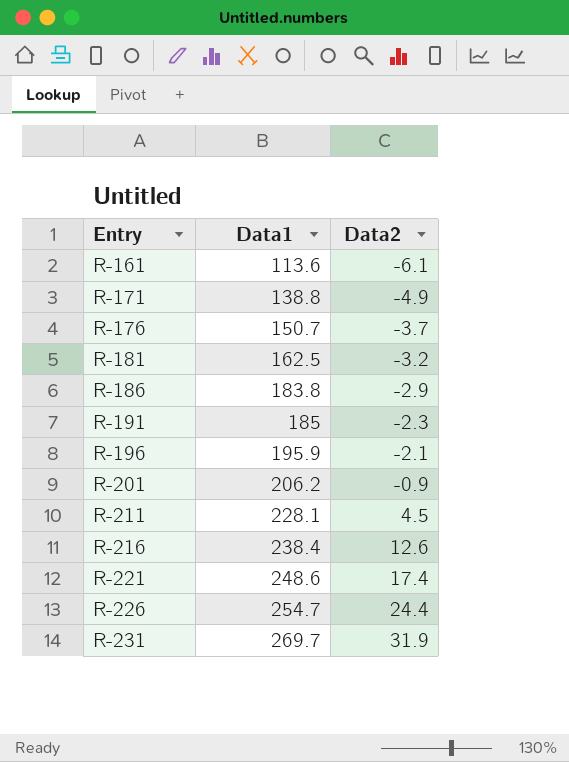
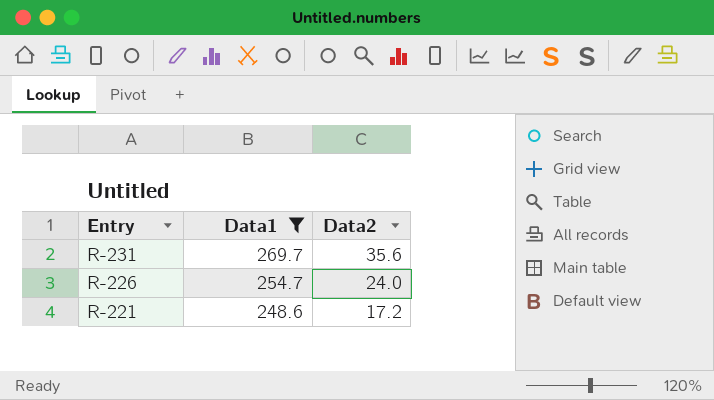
filter: none -> Data1 >= 248.6
row order: Entry ascending -> Entry descending
R-231 | Data2: 31.9 -> 35.6
R-226 | Data2: 24.4 -> 24.0
R-221 | Data2: 17.4 -> 17.2

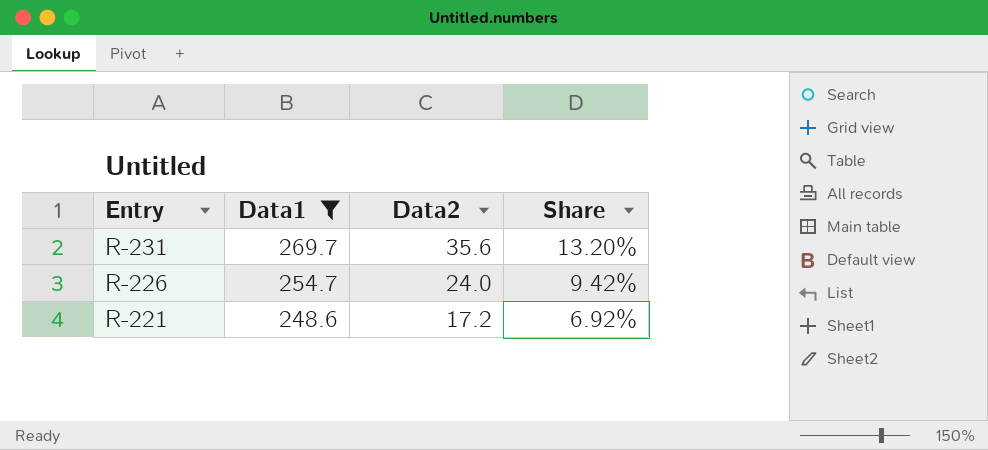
column Share | formula: none -> [Data2] / [Data1]

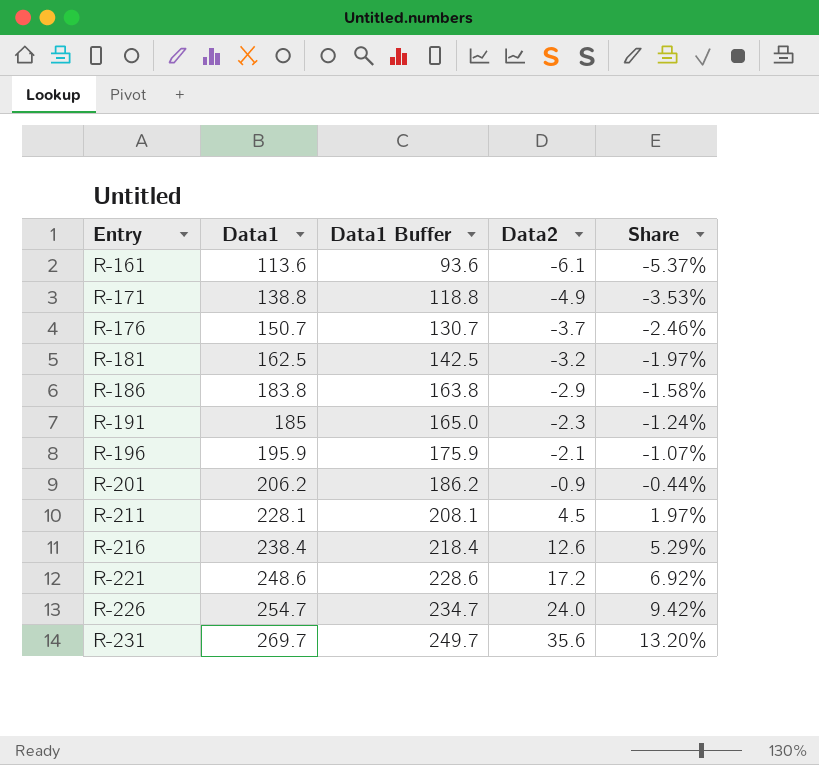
filter: Data1 >= 248.6 -> none
row order: Entry descending -> Entry ascending
column Data1 Buffer | formula: none -> [Data1] - 20

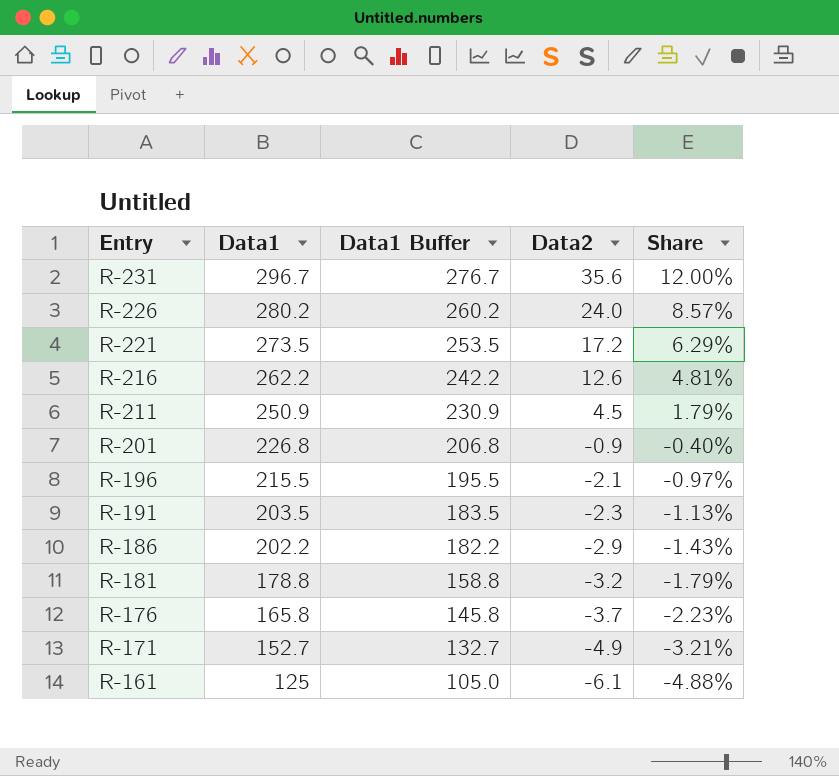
row order: Entry ascending -> Entry descending
R-231 | Data1: 269.7 -> 296.7
R-231 | Data1 Buffer: 249.7 -> 276.7
R-231 | Share: 13.20% -> 12.00%
R-226 | Data1: 254.7 -> 280.2
R-226 | Data1 Buffer: 234.7 -> 260.2
R-226 | Share: 9.42% -> 8.57%
R-221 | Data1: 248.6 -> 273.5
R-221 | Data1 Buffer: 228.6 -> 253.5
R-221 | Share: 6.92% -> 6.29%
R-216 | Data1: 238.4 -> 262.2
R-216 | Data1 Buffer: 218.4 -> 242.2
R-216 | Share: 5.29% -> 4.81%
R-211 | Data1: 228.1 -> 250.9
R-211 | Data1 Buffer: 208.1 -> 230.9
R-211 | Share: 1.97% -> 1.79%
R-201 | Data1: 206.2 -> 226.8
R-201 | Data1 Buffer: 186.2 -> 206.8
R-201 | Share: -0.44% -> -0.40%
R-196 | Data1: 195.9 -> 215.5
R-196 | Data1 Buffer: 175.9 -> 195.5
R-196 | Share: -1.07% -> -0.97%
R-191 | Data1: 185 -> 203.5
R-191 | Data1 Buffer: 165.0 -> 183.5
R-191 | Share: -1.24% -> -1.13%
R-186 | Data1: 183.8 -> 202.2
R-186 | Data1 Buffer: 163.8 -> 182.2
R-186 | Share: -1.58% -> -1.43%
R-181 | Data1: 162.5 -> 178.8
R-181 | Data1 Buffer: 142.5 -> 158.8
R-181 | Share: -1.97% -> -1.79%
R-176 | Data1: 150.7 -> 165.8
R-176 | Data1 Buffer: 130.7 -> 145.8
R-176 | Share: -2.46% -> -2.23%
R-171 | Data1: 138.8 -> 152.7
R-171 | Data1 Buffer: 118.8 -> 132.7
R-171 | Share: -3.53% -> -3.21%
R-161 | Data1: 113.6 -> 125
R-161 | Data1 Buffer: 93.6 -> 105.0
R-161 | Share: -5.37% -> -4.88%

